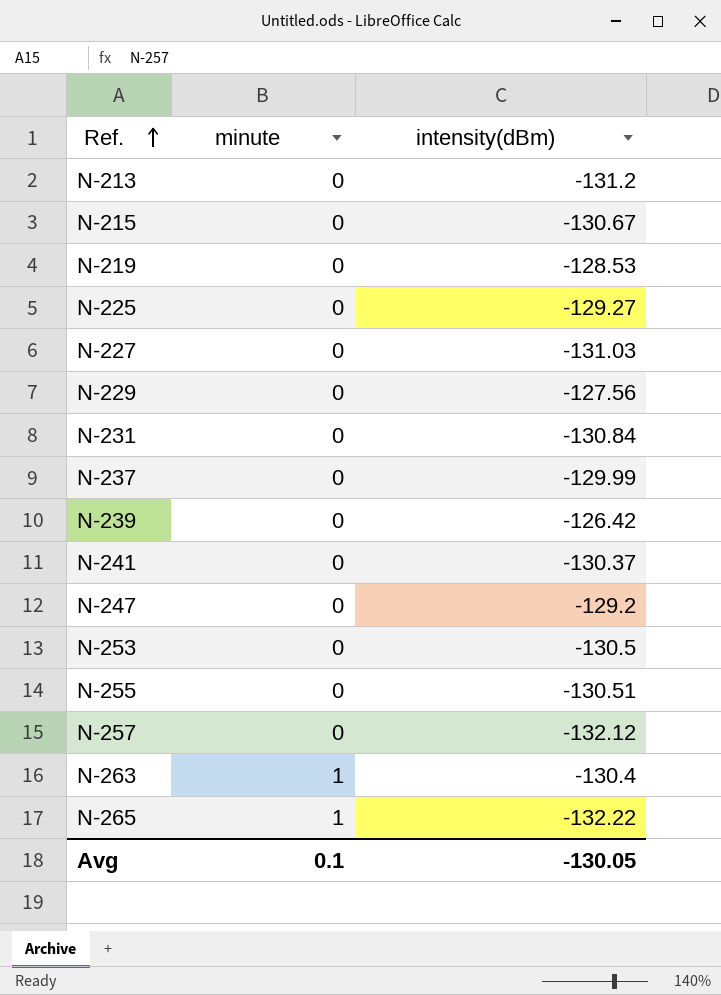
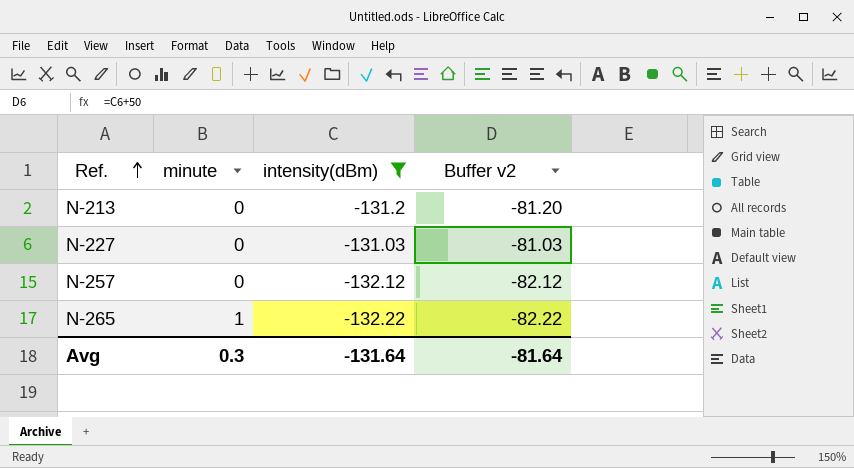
filter: none -> intensity(dBm) <= -131.03
column Buffer v2 | formula: none -> [intensity(dBm)] + 50
Avg | minute: 0.1 -> 0.3
Avg | intensity(dBm): -130.05 -> -131.64

